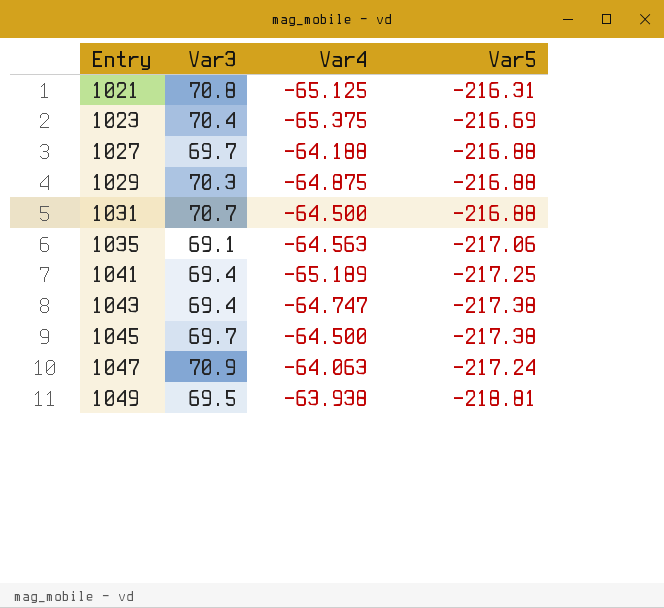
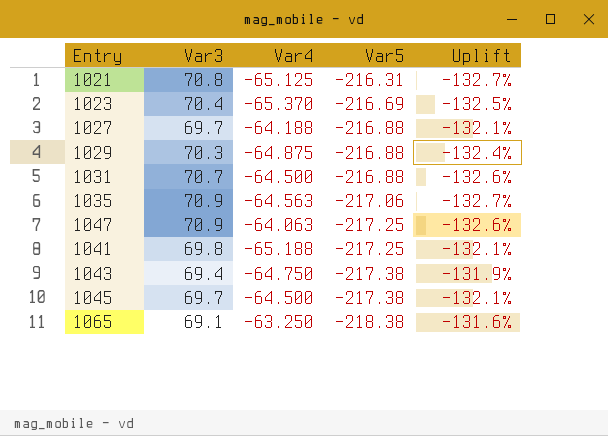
row order: Entry ascending -> Var5 descending
column Uplift | formula: none -> ([Var3] - [Var5]) / [Var5]
row 1049: 69.5 | -63.938 | -218.81 -> none
1023 | Var4: -65.375 -> -65.370
1035 | Var3: 69.1 -> 70.9
1047 | Var5: -217.24 -> -217.25
1041 | Var3: 69.4 -> 69.8
1041 | Var4: -65.189 -> -65.188
1043 | Var4: -64.747 -> -64.750
row 1065: none -> 69.1 | -63.250 | -218.38 | -131.6%

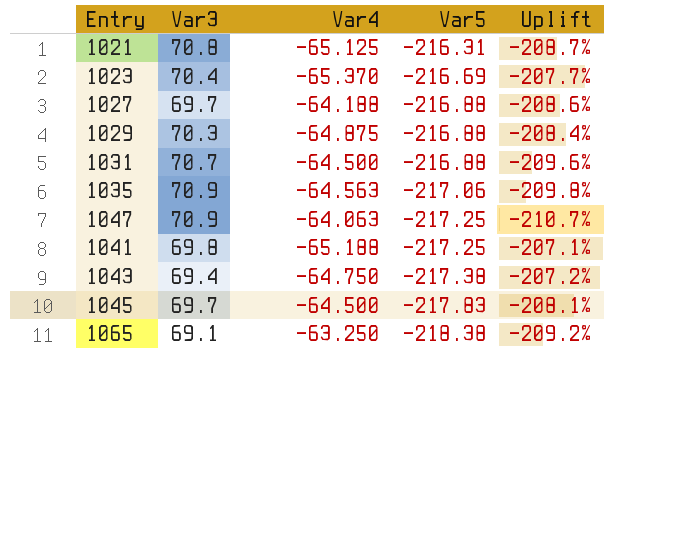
column Uplift | formula: ([Var3] - [Var5]) / [Var5] -> ([Var3] - [Var4]) / [Var4]
1045 | Var5: -217.38 -> -217.83

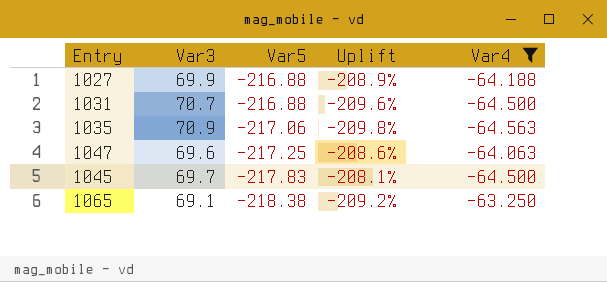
filter: none -> Var4 >= -64.563
column Var4 | position: 3 -> 5
1027 | Var3: 69.7 -> 69.9
1027 | Uplift: -208.6% -> -208.9%
1047 | Var3: 70.9 -> 69.6
1047 | Uplift: -210.7% -> -208.6%

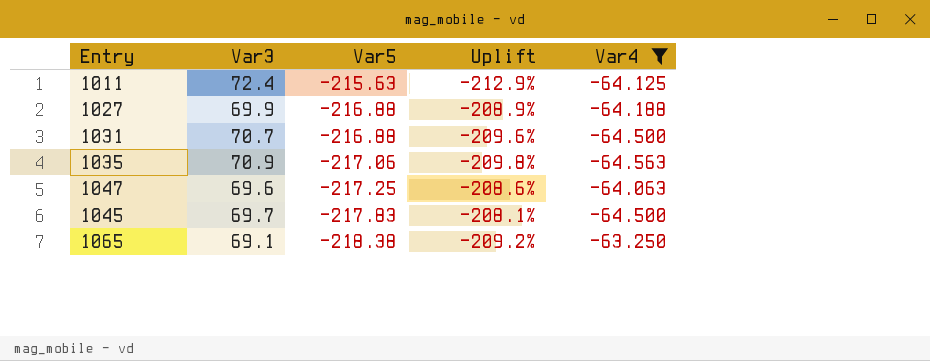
row 1011: none -> 72.4 | -215.63 | -212.9% | -64.125

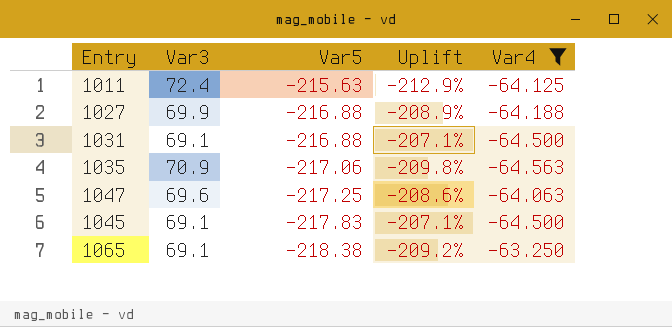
1031 | Var3: 70.7 -> 69.1
1031 | Uplift: -209.6% -> -207.1%
1045 | Var3: 69.7 -> 69.1
1045 | Uplift: -208.1% -> -207.1%

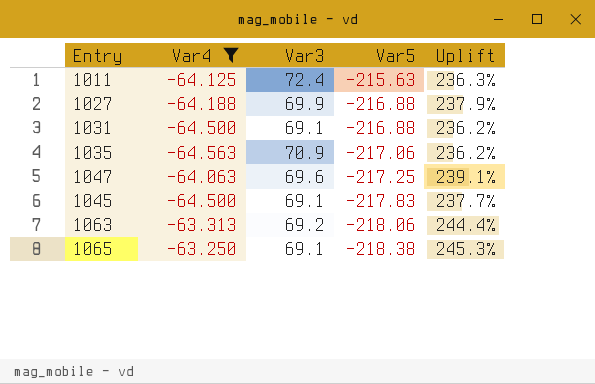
column Var4 | position: 5 -> 2
column Uplift | formula: ([Var3] - [Var4]) / [Var4] -> ([Var5] - [Var4]) / [Var4]
row 1063: none -> -63.313 | 69.2 | -218.06 | 244.4%

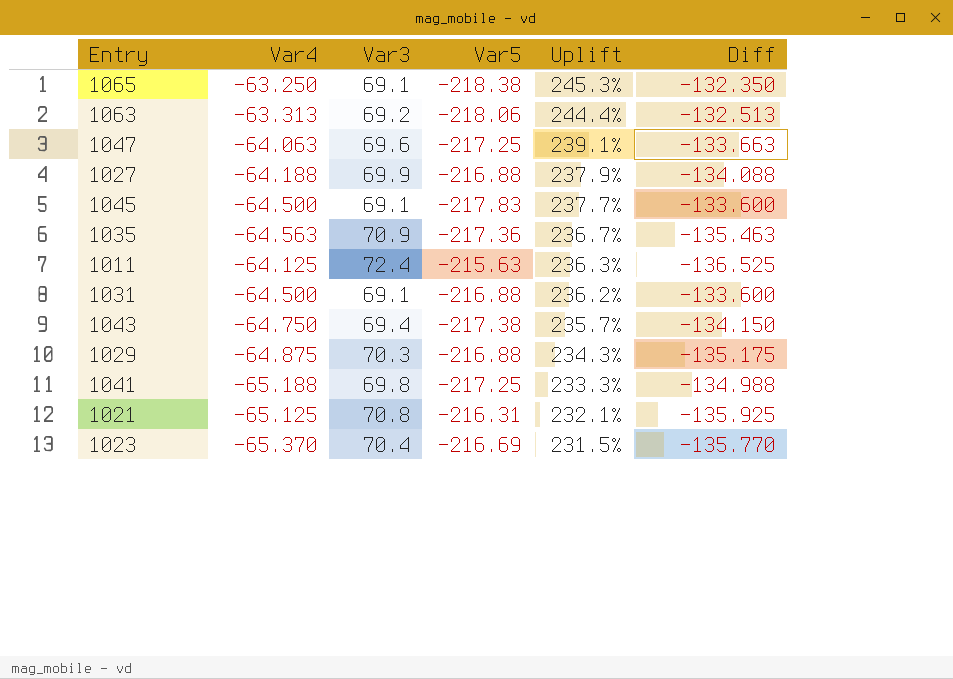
filter: Var4 >= -64.563 -> none
row order: Var5 descending -> Uplift descending
column Diff | formula: none -> [Var4] - [Var3]
1035 | Var5: -217.06 -> -217.36
1035 | Uplift: 236.2% -> 236.7%

